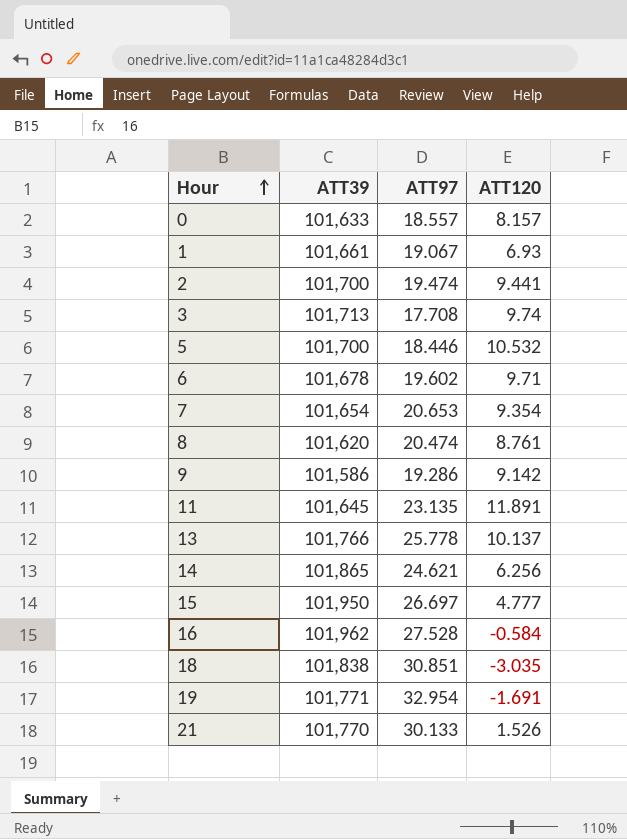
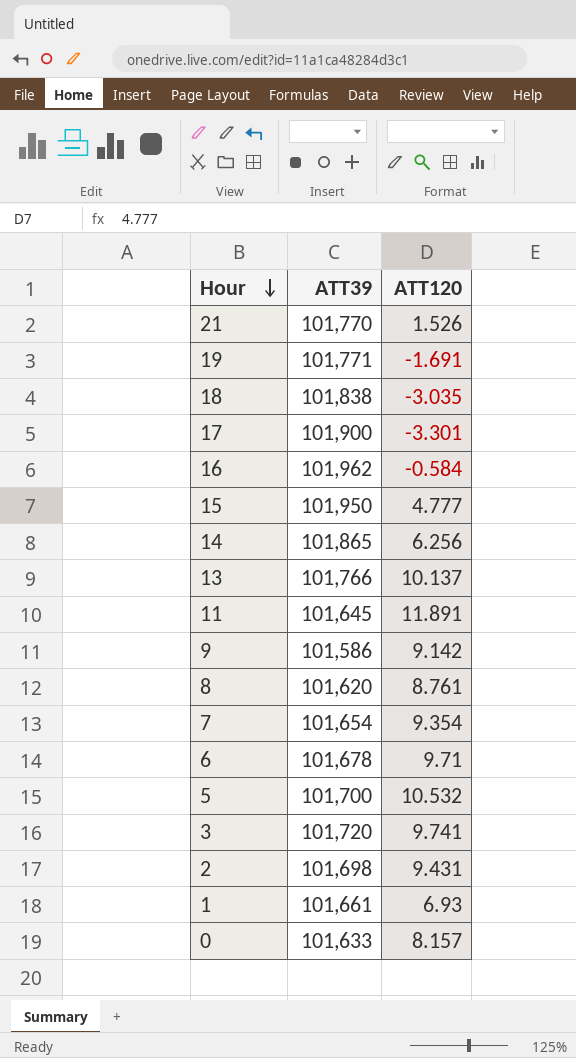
row order: Hour ascending -> Hour descending
column ATT97 | position: 3 -> none
row 17: none -> 101,900 | -3.301
3 | ATT39: 101,713 -> 101,720
3 | ATT120: 9.74 -> 9.741
2 | ATT39: 101,700 -> 101,698
2 | ATT120: 9.441 -> 9.431

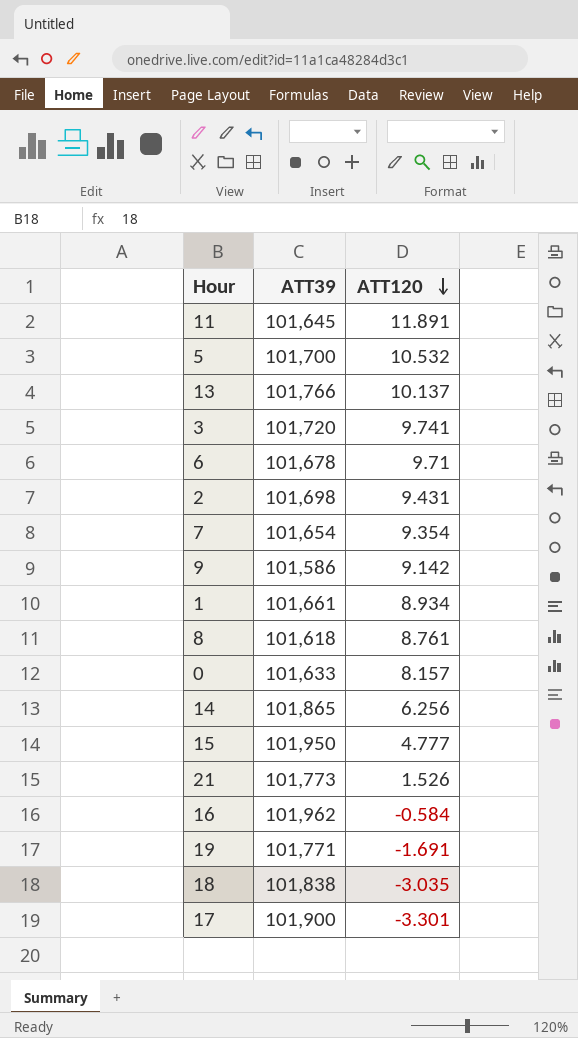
row order: Hour descending -> ATT120 descending
1 | ATT120: 6.93 -> 8.934
8 | ATT39: 101,620 -> 101,618
21 | ATT39: 101,770 -> 101,773

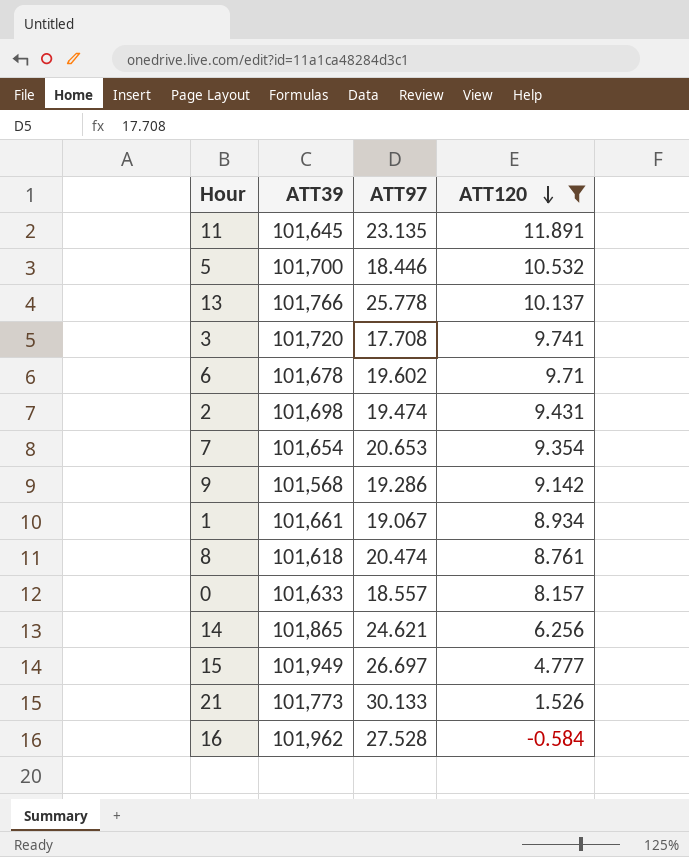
filter: none -> ATT120 >= -0.584
column ATT97 | position: none -> 3
9 | ATT39: 101,586 -> 101,568
15 | ATT39: 101,950 -> 101,949

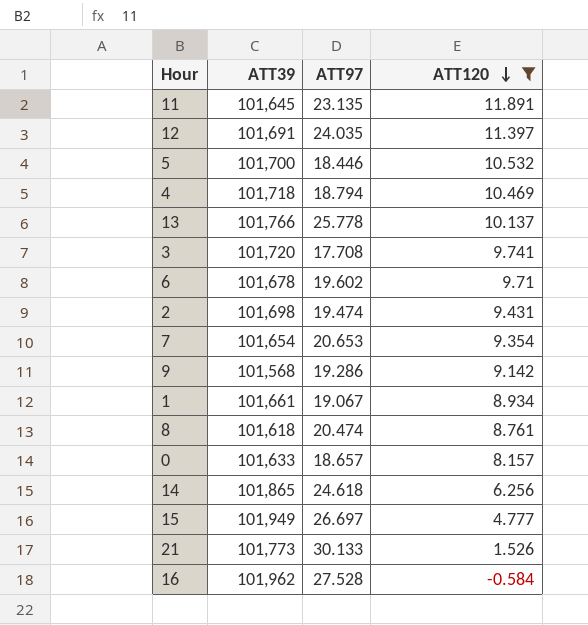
row 12: none -> 101,691 | 24.035 | 11.397
row 4: none -> 101,718 | 18.794 | 10.469
0 | ATT97: 18.557 -> 18.657
14 | ATT97: 24.621 -> 24.618

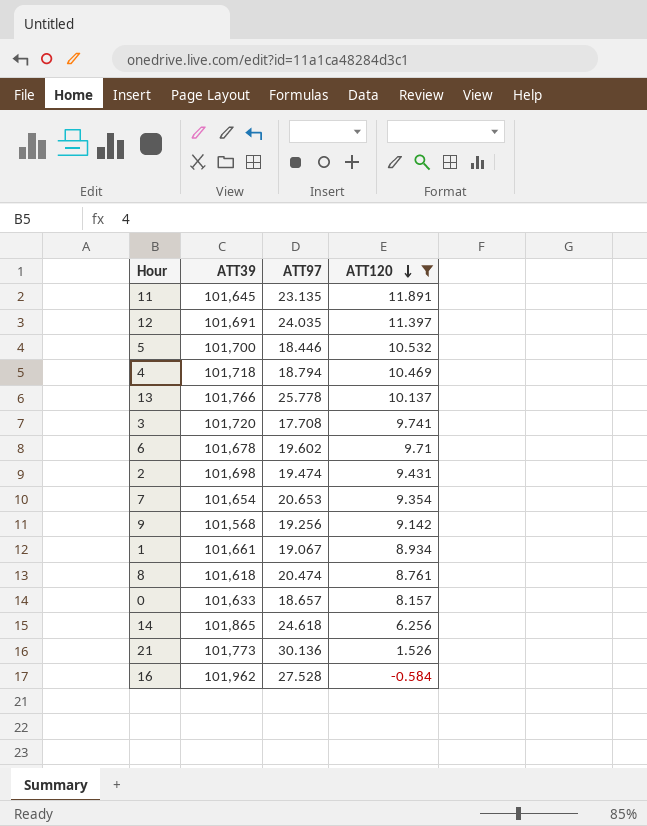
row 15: 101,949 | 26.697 | 4.777 -> none
9 | ATT97: 19.286 -> 19.256
21 | ATT97: 30.133 -> 30.136

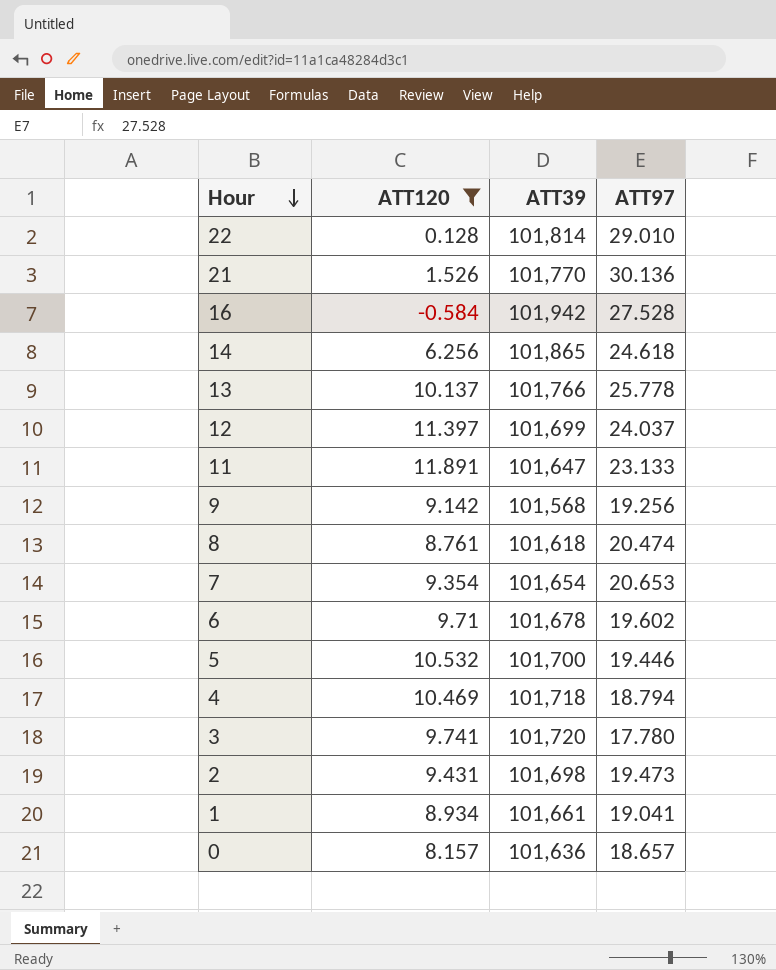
row order: ATT120 descending -> Hour descending
column ATT120 | position: 4 -> 2
row 22: none -> 0.128 | 101,814 | 29.010
21 | ATT39: 101,773 -> 101,770
16 | ATT39: 101,962 -> 101,942
12 | ATT39: 101,691 -> 101,699
12 | ATT97: 24.035 -> 24.037
11 | ATT39: 101,645 -> 101,647
11 | ATT97: 23.135 -> 23.133
5 | ATT97: 18.446 -> 19.446
3 | ATT97: 17.708 -> 17.780
2 | ATT97: 19.474 -> 19.473
1 | ATT97: 19.067 -> 19.041
0 | ATT39: 101,633 -> 101,636

